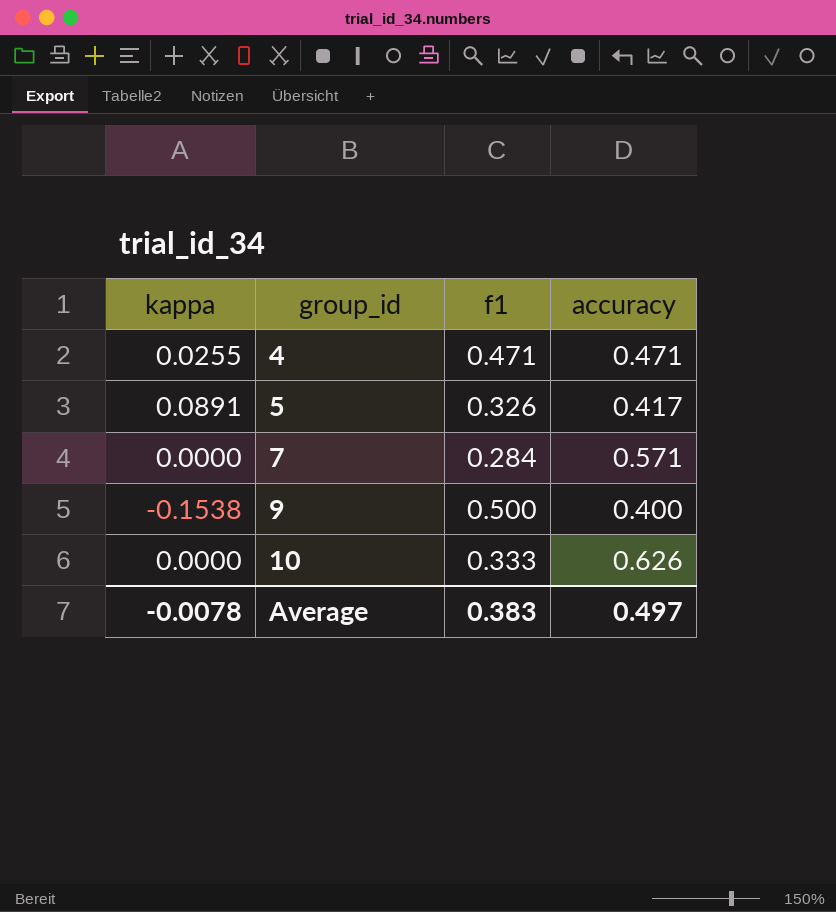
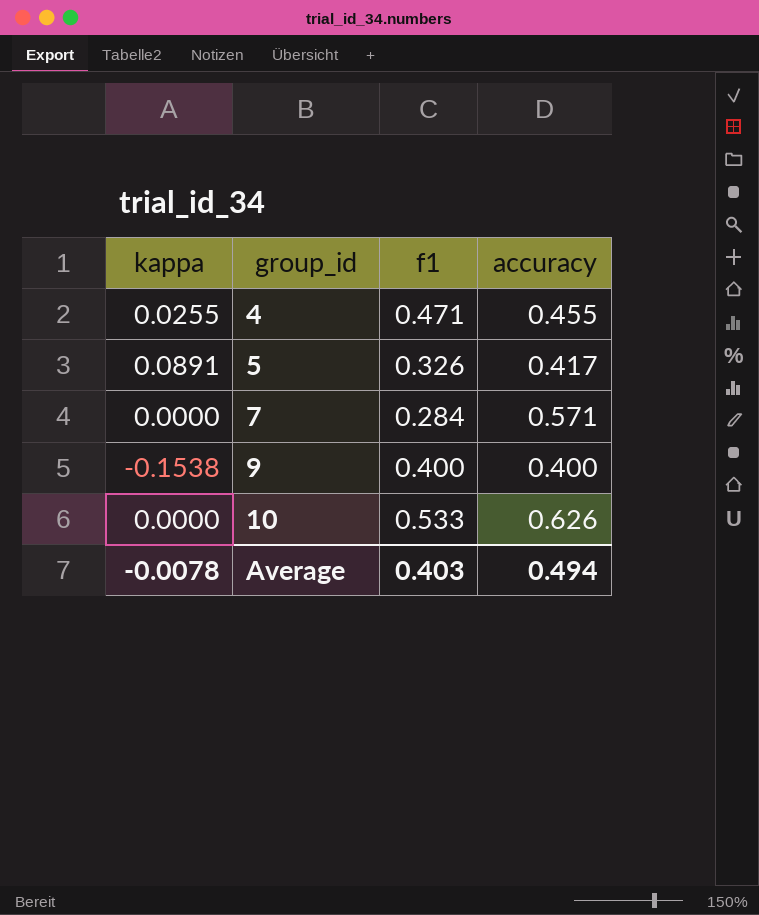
4 | accuracy: 0.471 -> 0.455
9 | f1: 0.500 -> 0.400
10 | f1: 0.333 -> 0.533
Average | f1: 0.383 -> 0.403
Average | accuracy: 0.497 -> 0.494

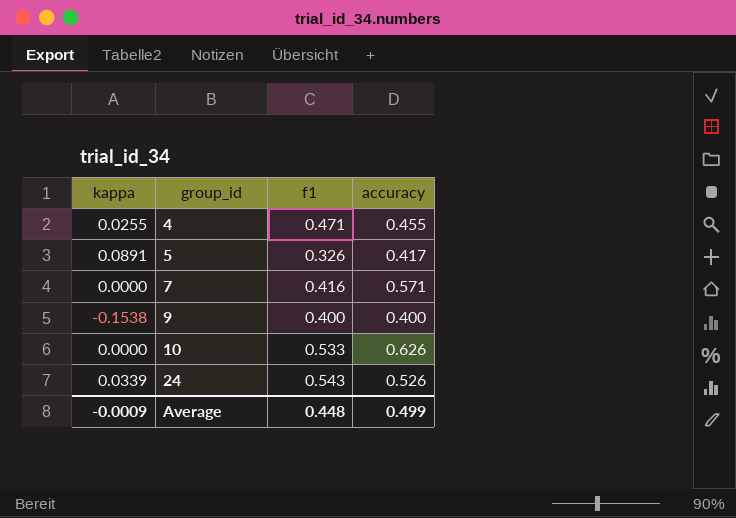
7 | f1: 0.284 -> 0.416
row 24: none -> 0.0339 | 0.543 | 0.526
Average | kappa: -0.0078 -> -0.0009
Average | f1: 0.403 -> 0.448
Average | accuracy: 0.494 -> 0.499

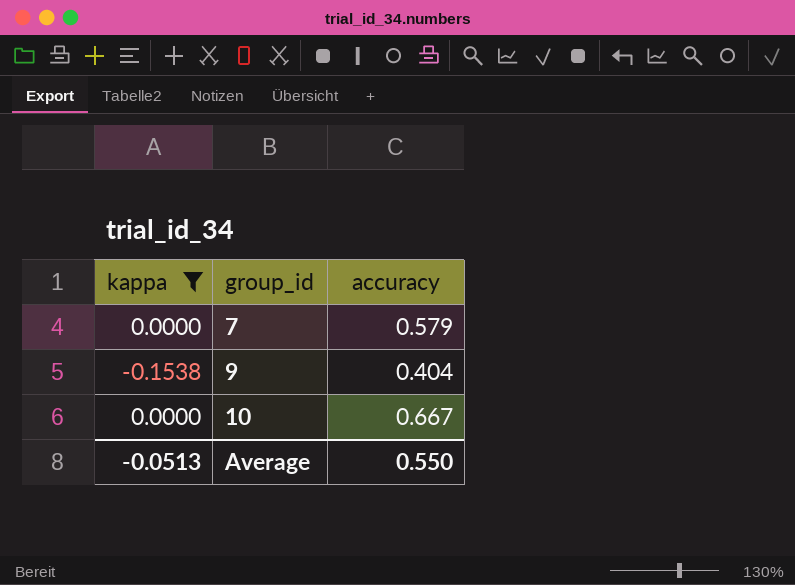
filter: none -> kappa <= 0.0000
column f1 | position: 3 -> none
7 | accuracy: 0.571 -> 0.579
9 | accuracy: 0.400 -> 0.404
10 | accuracy: 0.626 -> 0.667
Average | kappa: -0.0009 -> -0.0513
Average | accuracy: 0.499 -> 0.550

